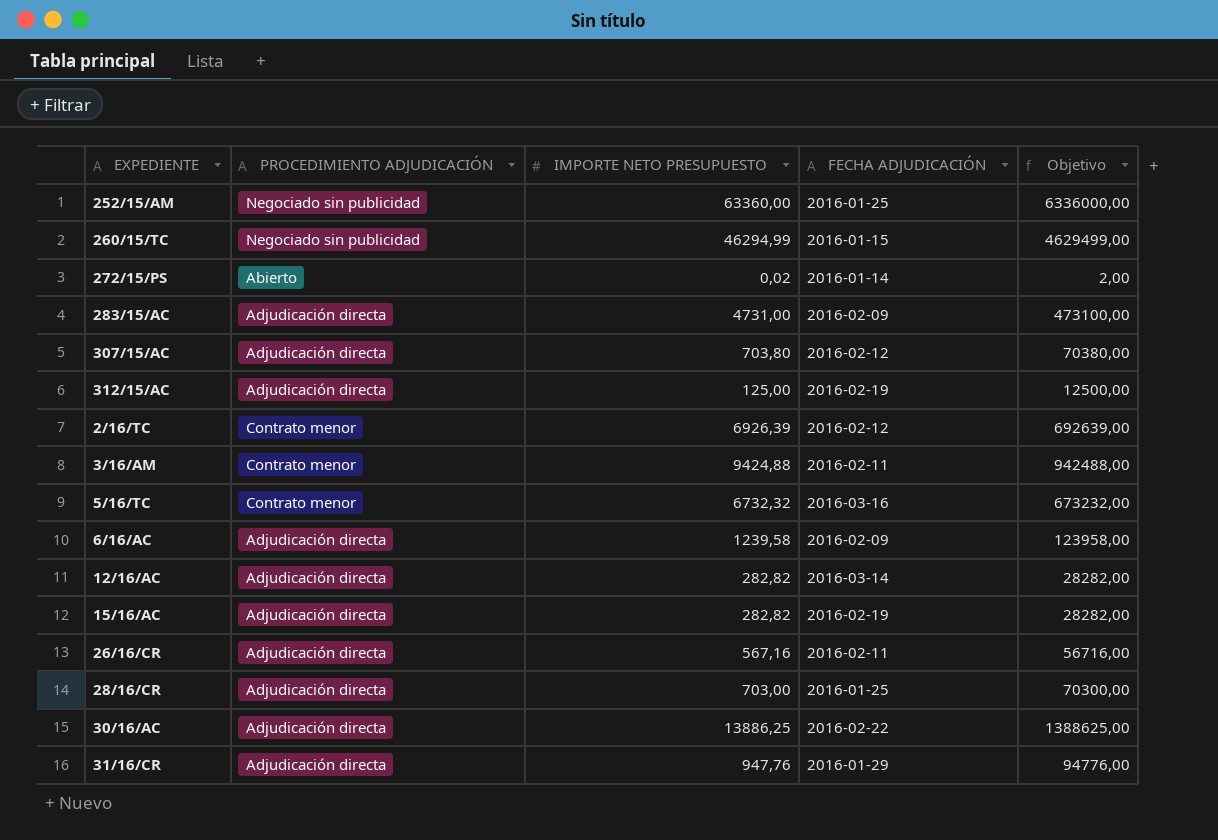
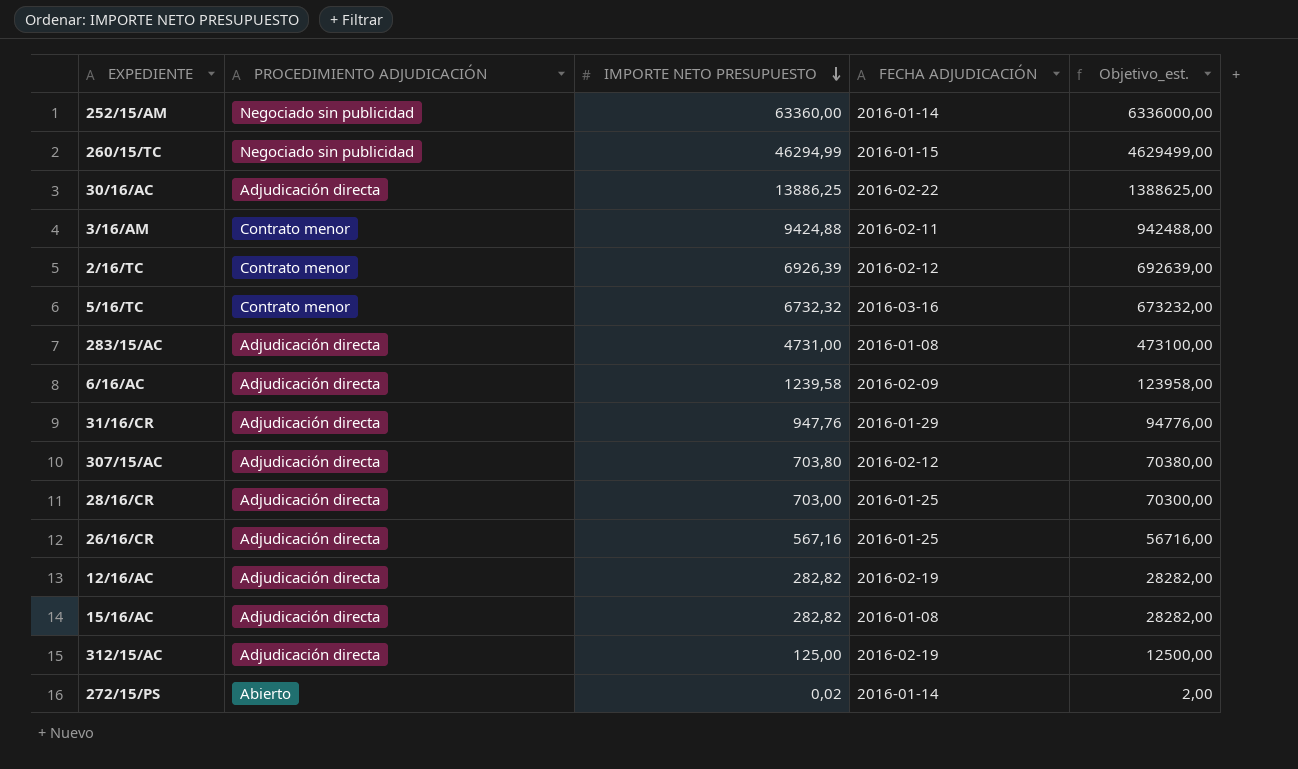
row order: none -> IMPORTE NETO PRESUPUESTO descending
column name: Objetivo -> Objetivo_est.
252/15/AM | FECHA ADJUDICACIÓN: 2016-01-25 -> 2016-01-14
283/15/AC | FECHA ADJUDICACIÓN: 2016-02-09 -> 2016-01-08
26/16/CR | FECHA ADJUDICACIÓN: 2016-02-11 -> 2016-01-25
12/16/AC | FECHA ADJUDICACIÓN: 2016-03-14 -> 2016-02-19
15/16/AC | FECHA ADJUDICACIÓN: 2016-02-19 -> 2016-01-08

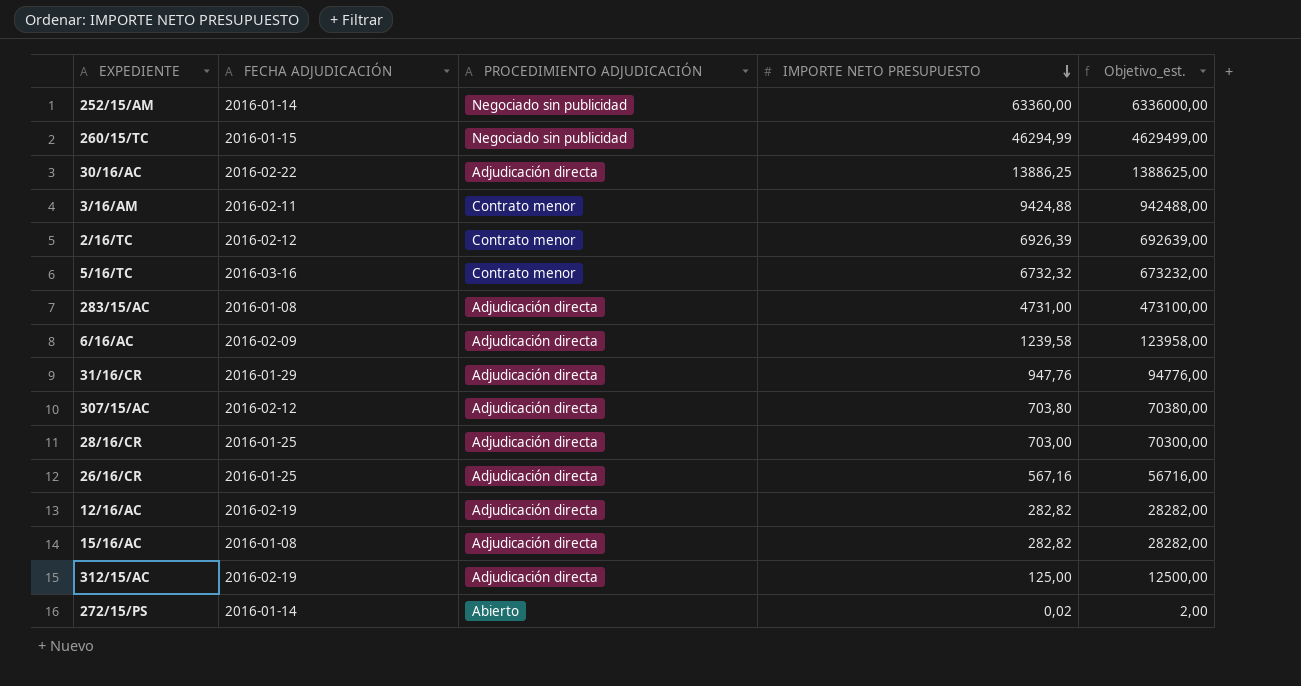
column FECHA ADJUDICACIÓN | position: 4 -> 2

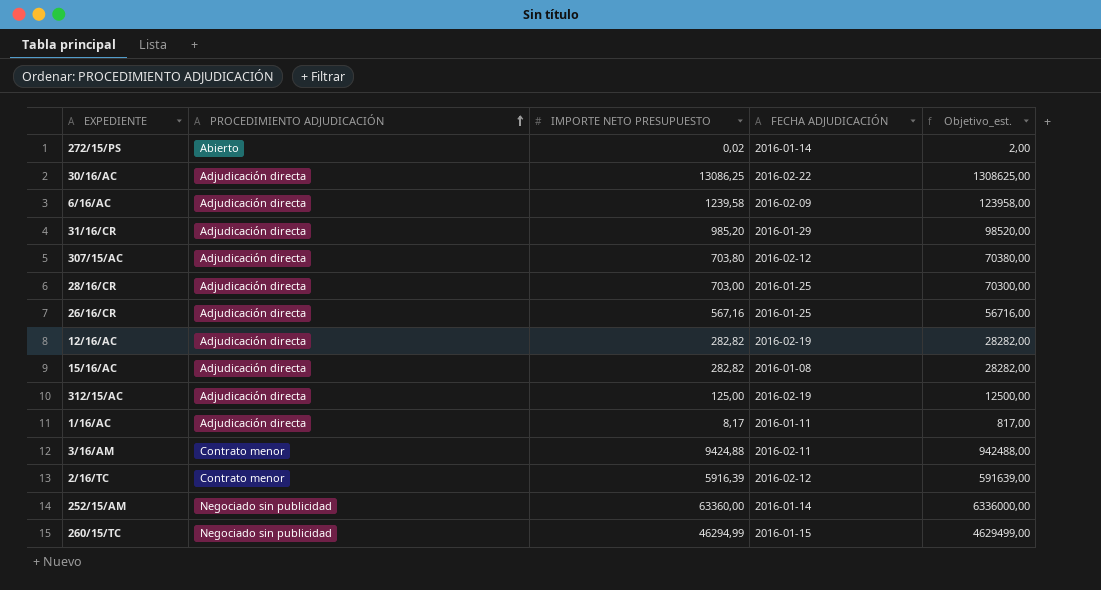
row order: IMPORTE NETO PRESUPUESTO descending -> PROCEDIMIENTO ADJUDICACIÓN ascending
column FECHA ADJUDICACIÓN | position: 2 -> 4
row 5/16/TC: 2016-03-16 | Contrato menor | 6732,32 | 673232,00 -> none
row 283/15/AC: 2016-01-08 | Adjudicación directa | 4731,00 | 473100,00 -> none
30/16/AC | IMPORTE NETO PRESUPUESTO: 13886,25 -> 13086,25
30/16/AC | Objetivo_est.: 1388625,00 -> 1308625,00
31/16/CR | IMPORTE NETO PRESUPUESTO: 947,76 -> 985,20
31/16/CR | Objetivo_est.: 94776,00 -> 98520,00
row 1/16/AC: none -> Adjudicación directa | 8,17 | 2016-01-11 | 817,00
2/16/TC | IMPORTE NETO PRESUPUESTO: 6926,39 -> 5916,39
2/16/TC | Objetivo_est.: 692639,00 -> 591639,00

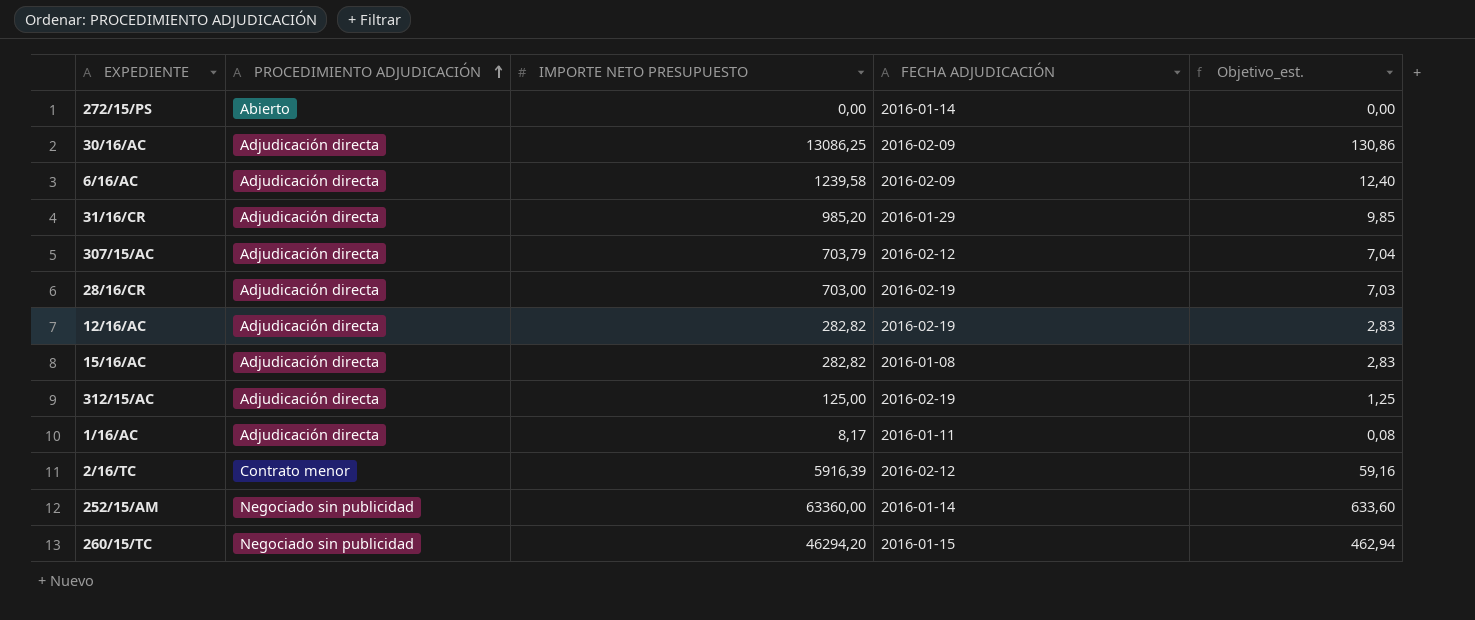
column Objetivo_est. | formula: [IMPORTE NETO PRESUPUESTO] * 100 -> [IMPORTE NETO PRESUPUESTO] * 0,01
row 26/16/CR: Adjudicación directa | 567,16 | 2016-01-25 | 56716,00 -> none
row 3/16/AM: Contrato menor | 9424,88 | 2016-02-11 | 942488,00 -> none
272/15/PS | IMPORTE NETO PRESUPUESTO: 0,02 -> 0,00
30/16/AC | FECHA ADJUDICACIÓN: 2016-02-22 -> 2016-02-09
307/15/AC | IMPORTE NETO PRESUPUESTO: 703,80 -> 703,79
28/16/CR | FECHA ADJUDICACIÓN: 2016-01-25 -> 2016-02-19
260/15/TC | IMPORTE NETO PRESUPUESTO: 46294,99 -> 46294,20

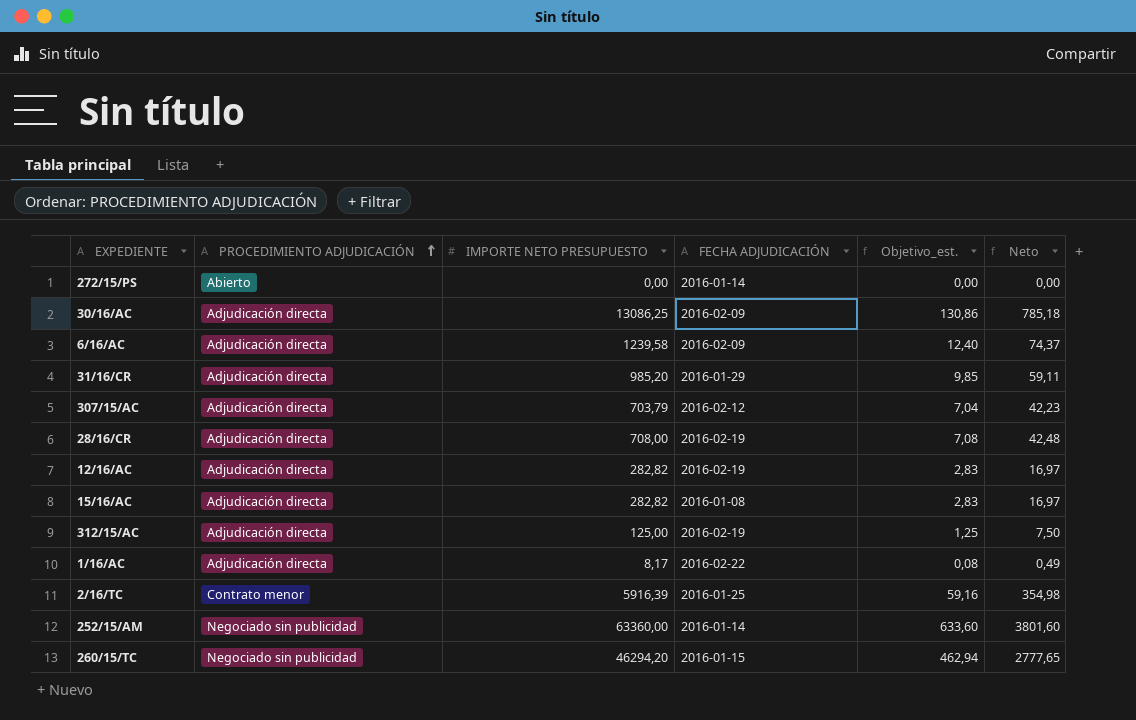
column Neto | formula: none -> [IMPORTE NETO PRESUPUESTO] * 0,06
28/16/CR | IMPORTE NETO PRESUPUESTO: 703,00 -> 708,00
28/16/CR | Objetivo_est.: 7,03 -> 7,08
1/16/AC | FECHA ADJUDICACIÓN: 2016-01-11 -> 2016-02-22
2/16/TC | FECHA ADJUDICACIÓN: 2016-02-12 -> 2016-01-25

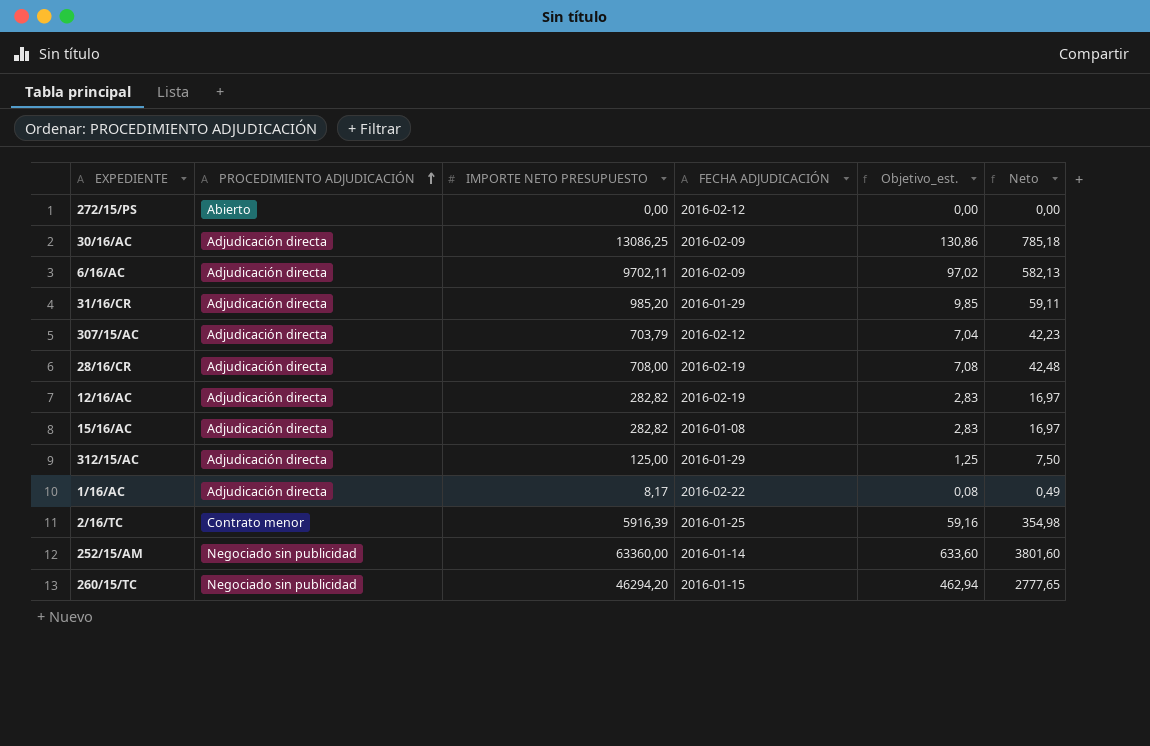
272/15/PS | FECHA ADJUDICACIÓN: 2016-01-14 -> 2016-02-12
6/16/AC | IMPORTE NETO PRESUPUESTO: 1239,58 -> 9702,11
6/16/AC | Objetivo_est.: 12,40 -> 97,02
6/16/AC | Neto: 74,37 -> 582,13
312/15/AC | FECHA ADJUDICACIÓN: 2016-02-19 -> 2016-01-29

